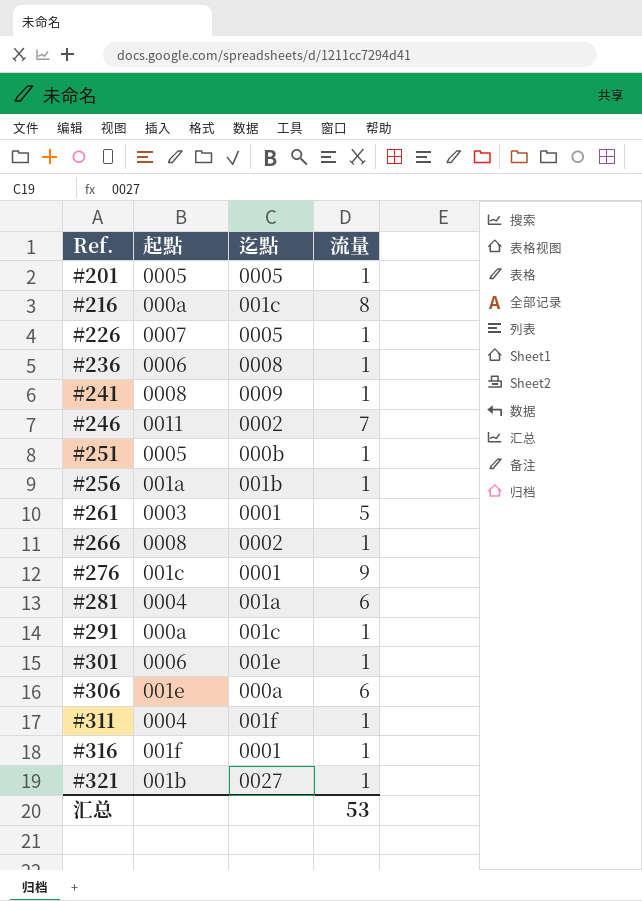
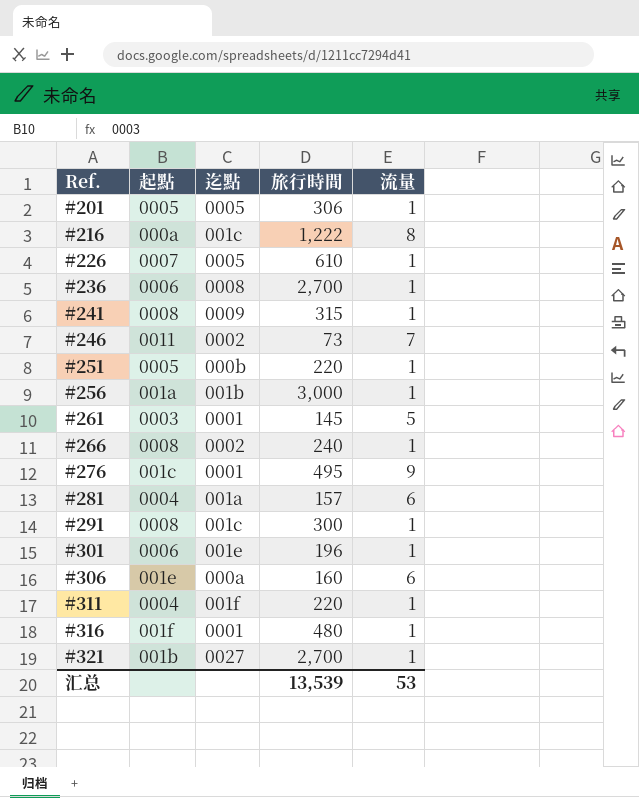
column 旅行時間 | position: none -> 4
#291 | 起點: 000a -> 0008

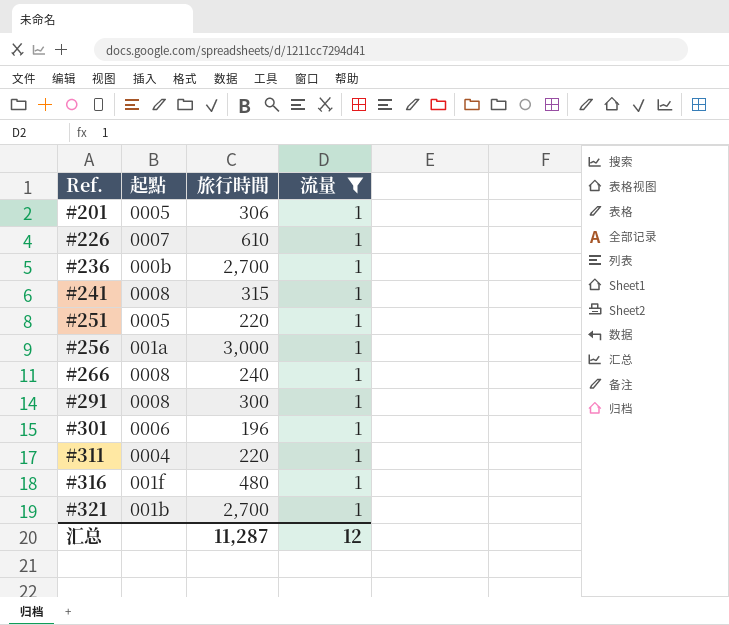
filter: none -> 流量 = 1
column 迄點 | position: 3 -> none
#236 | 起點: 0006 -> 000b
汇总 | 旅行時間: 13,539 -> 11,287
汇总 | 流量: 53 -> 12

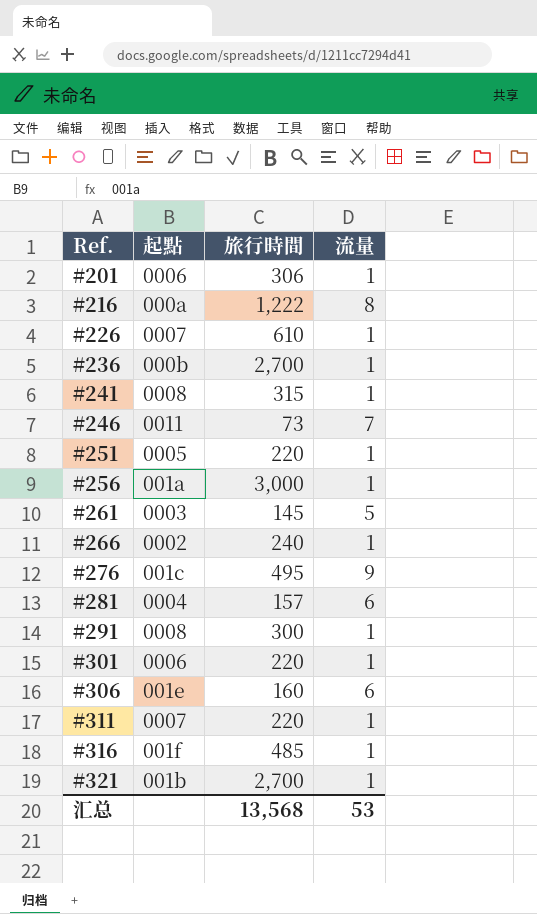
filter: 流量 = 1 -> none
#201 | 起點: 0005 -> 0006
#266 | 起點: 0008 -> 0002
#301 | 旅行時間: 196 -> 220
#311 | 起點: 0004 -> 0007
#316 | 旅行時間: 480 -> 485
汇总 | 旅行時間: 11,287 -> 13,568
汇总 | 流量: 12 -> 53

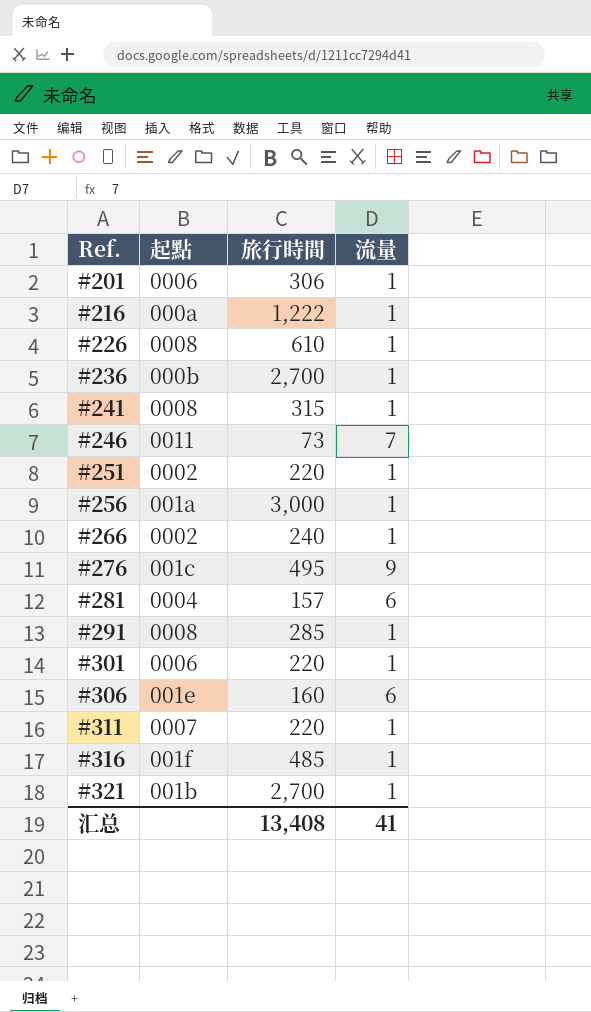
row #261: 0003 | 145 | 5 -> none
#216 | 流量: 8 -> 1
#226 | 起點: 0007 -> 0008
#251 | 起點: 0005 -> 0002
#291 | 旅行時間: 300 -> 285
汇总 | 旅行時間: 13,568 -> 13,408
汇总 | 流量: 53 -> 41

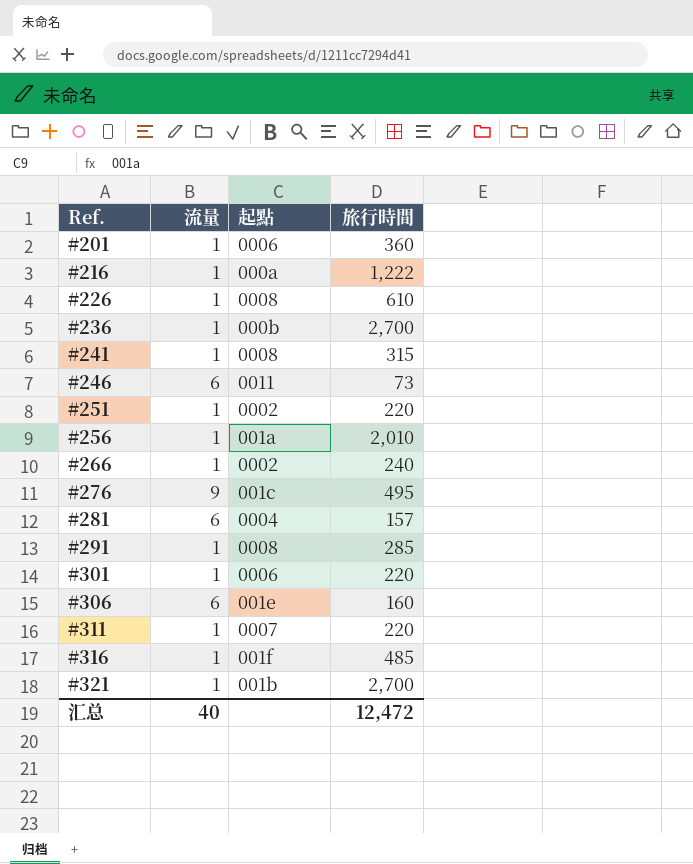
column 流量 | position: 4 -> 2
#201 | 旅行時間: 306 -> 360
#246 | 流量: 7 -> 6
#256 | 旅行時間: 3,000 -> 2,010
汇总 | 流量: 41 -> 40
汇总 | 旅行時間: 13,408 -> 12,472

